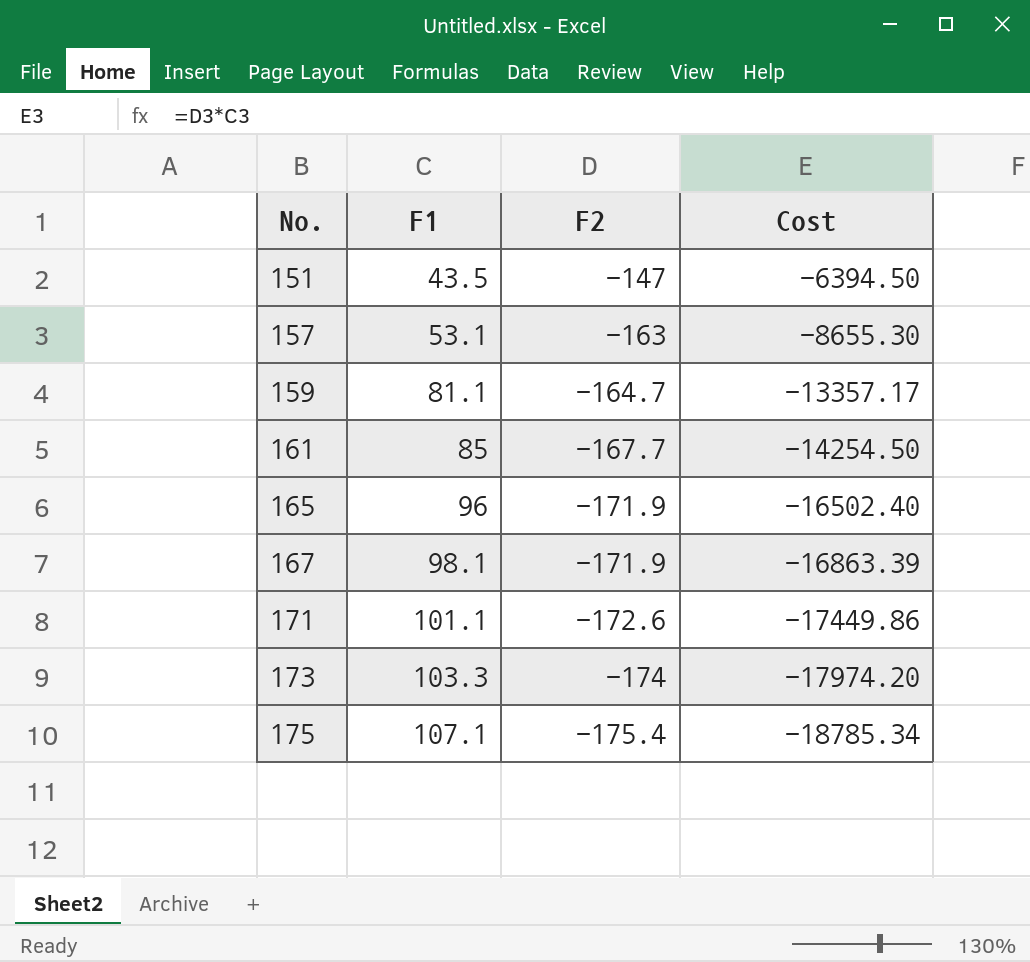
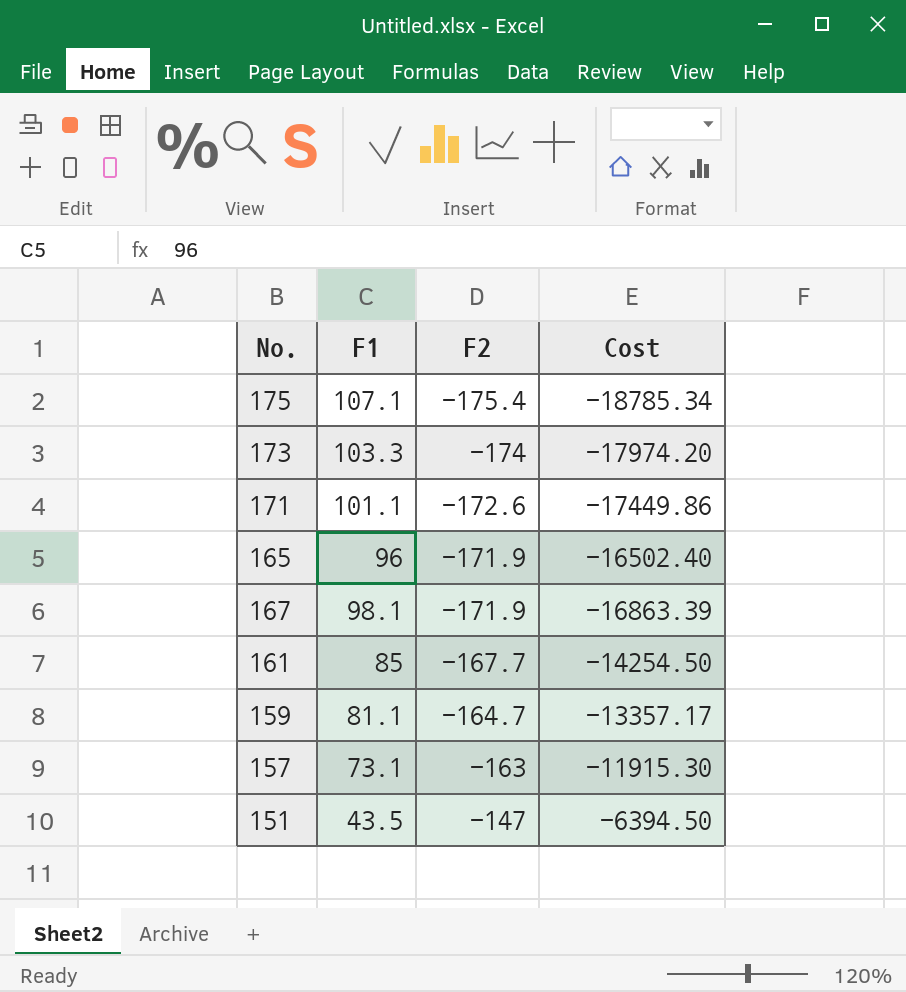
row order: No. ascending -> F2 ascending
157 | F1: 53.1 -> 73.1
157 | Cost: -8655.30 -> -11915.30

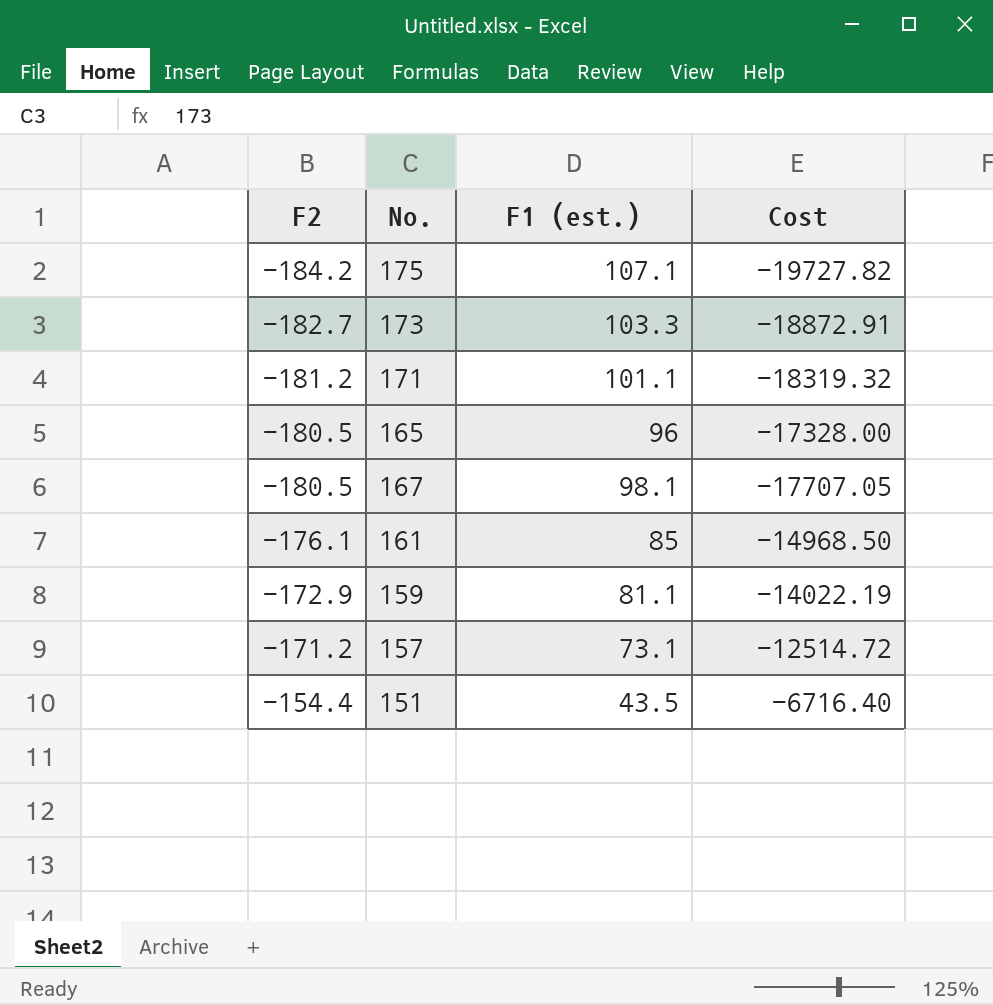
column F2 | position: 3 -> 1
column name: F1 -> F1 (est.)
175 | F2: -175.4 -> -184.2
175 | Cost: -18785.34 -> -19727.82
173 | F2: -174 -> -182.7
173 | Cost: -17974.20 -> -18872.91
171 | F2: -172.6 -> -181.2
171 | Cost: -17449.86 -> -18319.32
165 | F2: -171.9 -> -180.5
165 | Cost: -16502.40 -> -17328.00
167 | F2: -171.9 -> -180.5
167 | Cost: -16863.39 -> -17707.05
161 | F2: -167.7 -> -176.1
161 | Cost: -14254.50 -> -14968.50
159 | F2: -164.7 -> -172.9
159 | Cost: -13357.17 -> -14022.19
157 | F2: -163 -> -171.2
157 | Cost: -11915.30 -> -12514.72
151 | F2: -147 -> -154.4
151 | Cost: -6394.50 -> -6716.40

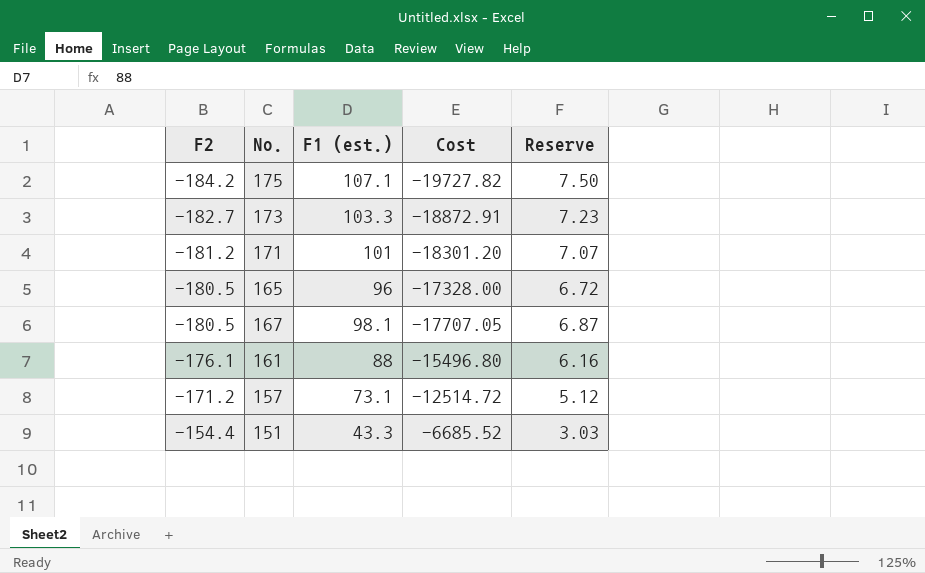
column Reserve | formula: none -> [F1 (est.)] * 0.07
row 159: -172.9 | 81.1 | -14022.19 -> none
171 | F1 (est.): 101.1 -> 101
171 | Cost: -18319.32 -> -18301.20
161 | F1 (est.): 85 -> 88
161 | Cost: -14968.50 -> -15496.80
151 | F1 (est.): 43.5 -> 43.3
151 | Cost: -6716.40 -> -6685.52

